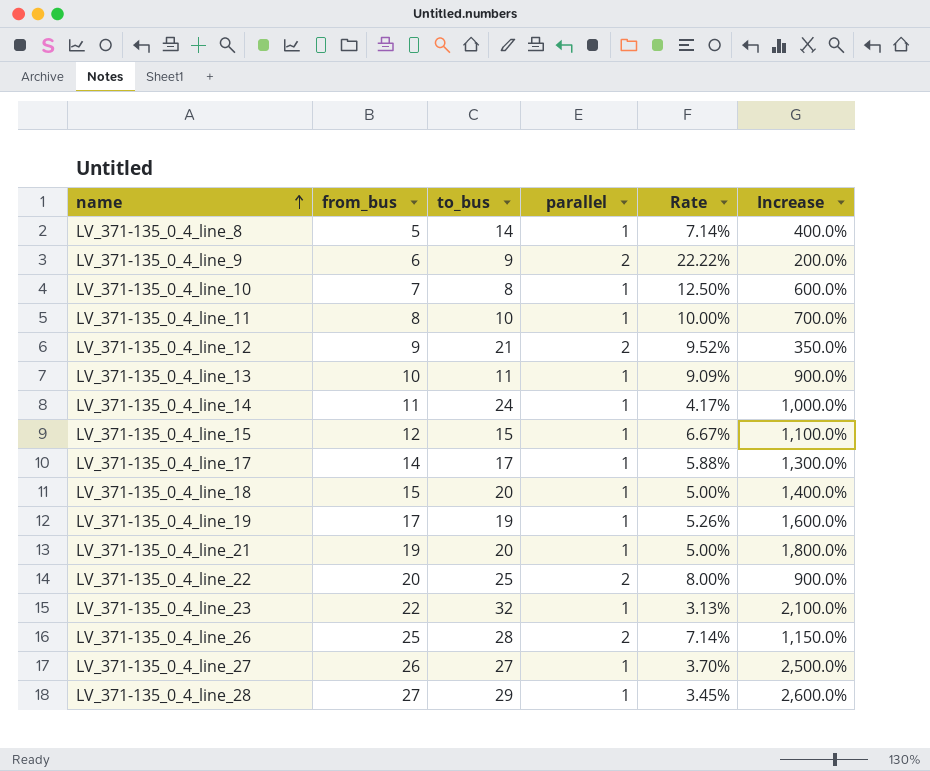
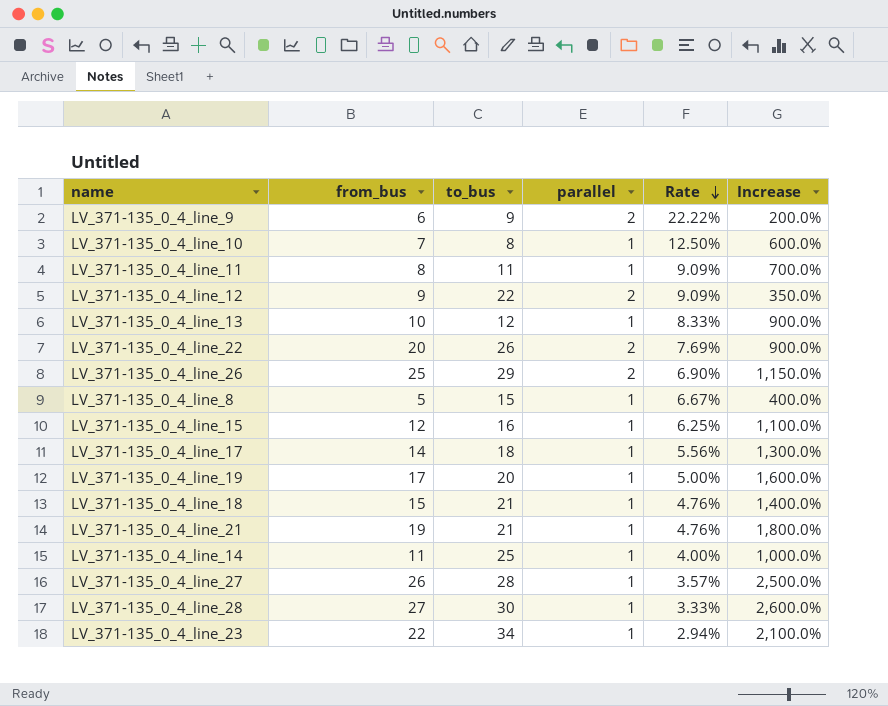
row order: name ascending -> Rate descending
LV_371-135_0_4_line_11 | to_bus: 10 -> 11
LV_371-135_0_4_line_11 | Rate: 10.00% -> 9.09%
LV_371-135_0_4_line_12 | to_bus: 21 -> 22
LV_371-135_0_4_line_12 | Rate: 9.52% -> 9.09%
LV_371-135_0_4_line_13 | to_bus: 11 -> 12
LV_371-135_0_4_line_13 | Rate: 9.09% -> 8.33%
LV_371-135_0_4_line_22 | to_bus: 25 -> 26
LV_371-135_0_4_line_22 | Rate: 8.00% -> 7.69%
LV_371-135_0_4_line_26 | to_bus: 28 -> 29
LV_371-135_0_4_line_26 | Rate: 7.14% -> 6.90%
LV_371-135_0_4_line_8 | to_bus: 14 -> 15
LV_371-135_0_4_line_8 | Rate: 7.14% -> 6.67%
LV_371-135_0_4_line_15 | to_bus: 15 -> 16
LV_371-135_0_4_line_15 | Rate: 6.67% -> 6.25%
LV_371-135_0_4_line_17 | to_bus: 17 -> 18
LV_371-135_0_4_line_17 | Rate: 5.88% -> 5.56%
LV_371-135_0_4_line_19 | to_bus: 19 -> 20
LV_371-135_0_4_line_19 | Rate: 5.26% -> 5.00%
LV_371-135_0_4_line_18 | to_bus: 20 -> 21
LV_371-135_0_4_line_18 | Rate: 5.00% -> 4.76%
LV_371-135_0_4_line_21 | to_bus: 20 -> 21
LV_371-135_0_4_line_21 | Rate: 5.00% -> 4.76%
LV_371-135_0_4_line_14 | to_bus: 24 -> 25
LV_371-135_0_4_line_14 | Rate: 4.17% -> 4.00%
LV_371-135_0_4_line_27 | to_bus: 27 -> 28
LV_371-135_0_4_line_27 | Rate: 3.70% -> 3.57%
LV_371-135_0_4_line_28 | to_bus: 29 -> 30
LV_371-135_0_4_line_28 | Rate: 3.45% -> 3.33%
LV_371-135_0_4_line_23 | to_bus: 32 -> 34
LV_371-135_0_4_line_23 | Rate: 3.13% -> 2.94%

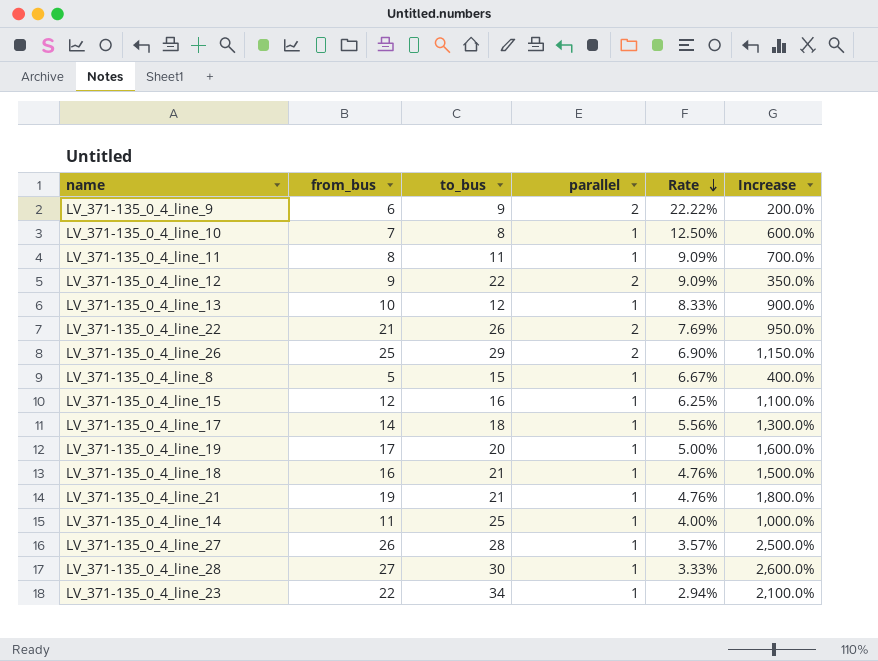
LV_371-135_0_4_line_22 | from_bus: 20 -> 21
LV_371-135_0_4_line_22 | Increase: 900.0% -> 950.0%
LV_371-135_0_4_line_18 | from_bus: 15 -> 16
LV_371-135_0_4_line_18 | Increase: 1,400.0% -> 1,500.0%

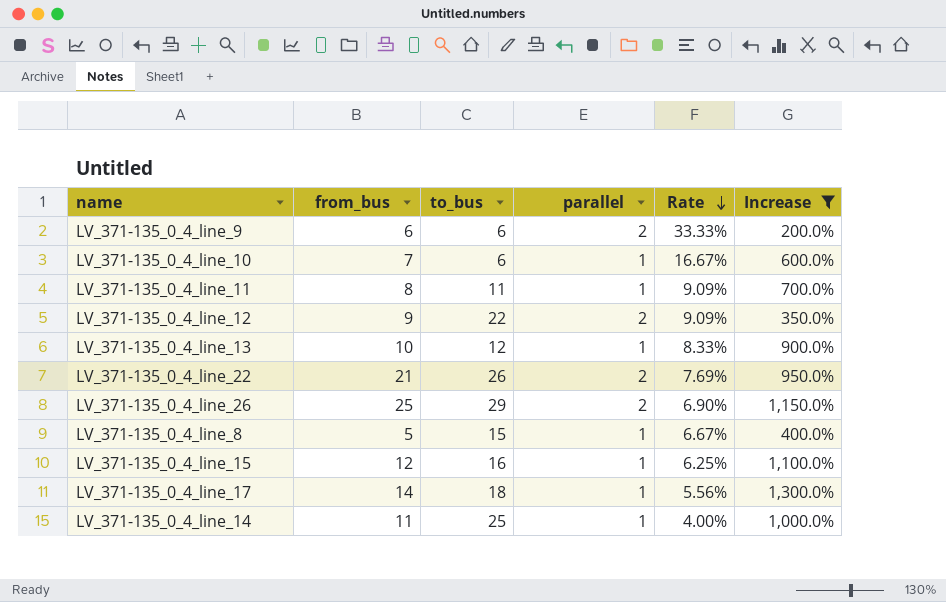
filter: none -> Increase <= 1,300.0%
LV_371-135_0_4_line_9 | to_bus: 9 -> 6
LV_371-135_0_4_line_9 | Rate: 22.22% -> 33.33%
LV_371-135_0_4_line_10 | to_bus: 8 -> 6
LV_371-135_0_4_line_10 | Rate: 12.50% -> 16.67%

